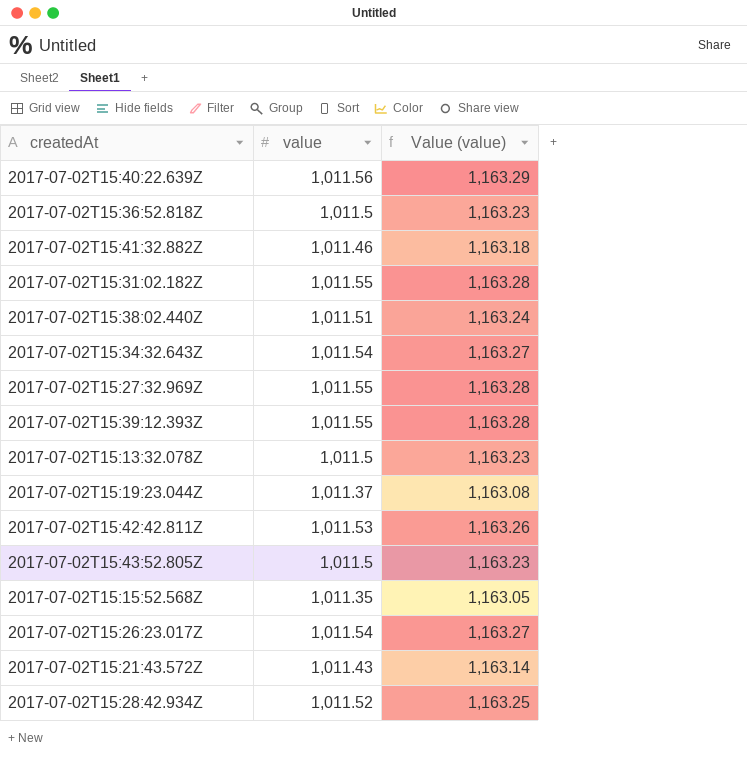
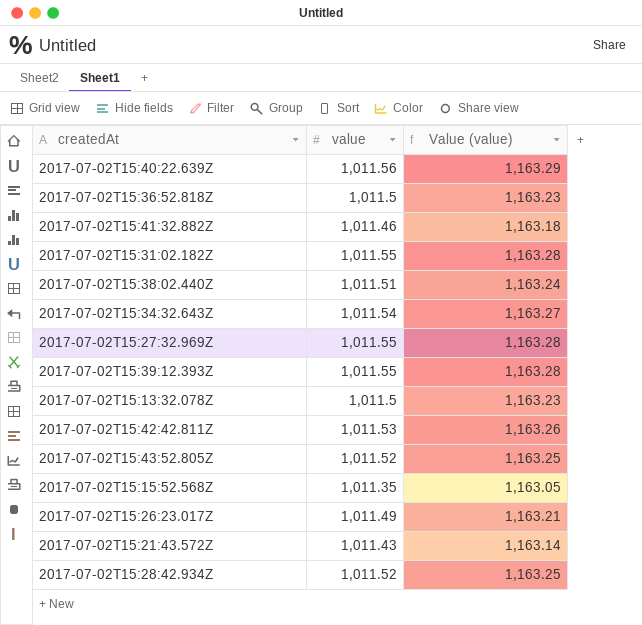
row 2017-07-02T15:19:23.044Z: 1,011.37 | 1,163.08 -> none
2017-07-02T15:43:52.805Z | value: 1,011.5 -> 1,011.52
2017-07-02T15:43:52.805Z | Value (value): 1,163.23 -> 1,163.25
2017-07-02T15:26:23.017Z | value: 1,011.54 -> 1,011.49
2017-07-02T15:26:23.017Z | Value (value): 1,163.27 -> 1,163.21

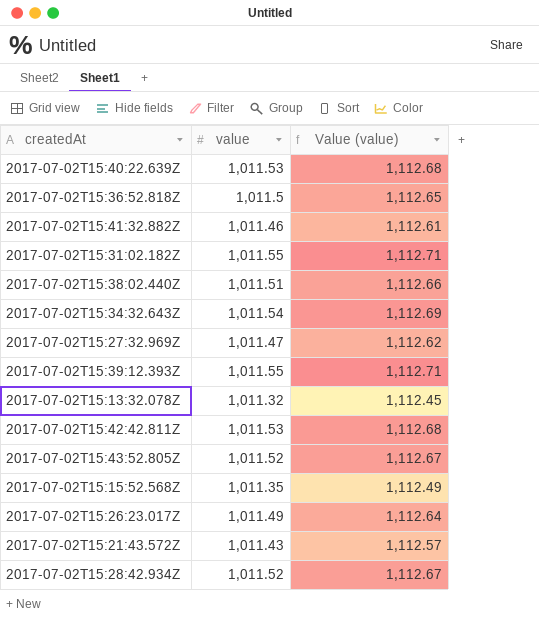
column Value (value) | formula: [value] * 1.15 -> [value] * 1.1
2017-07-02T15:40:22.639Z | value: 1,011.56 -> 1,011.53
2017-07-02T15:27:32.969Z | value: 1,011.55 -> 1,011.47
2017-07-02T15:13:32.078Z | value: 1,011.5 -> 1,011.32

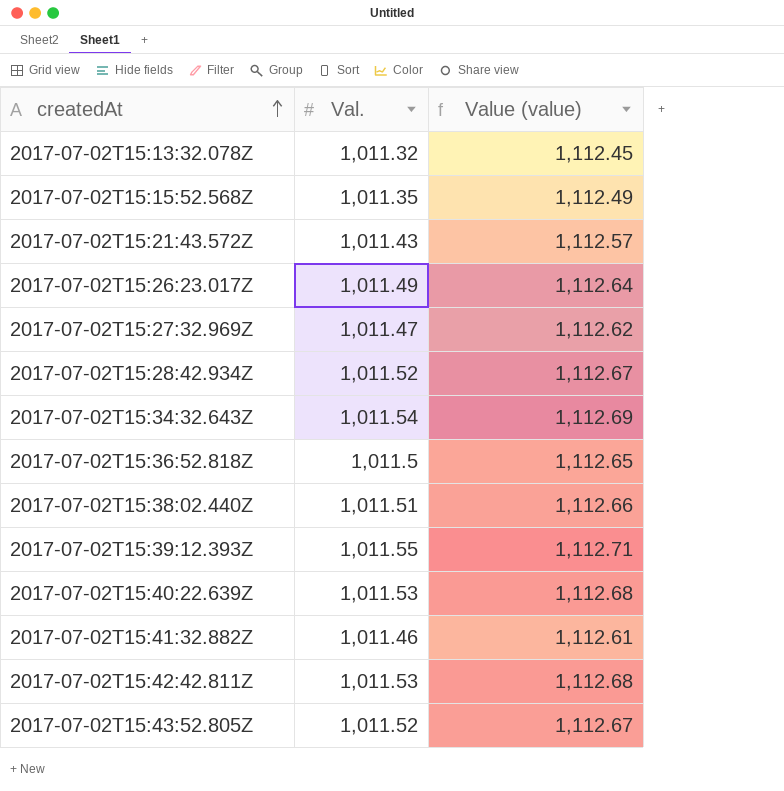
row order: none -> createdAt ascending
column name: value -> Val.
row 2017-07-02T15:31:02.182Z: 1,011.55 | 1,112.71 -> none

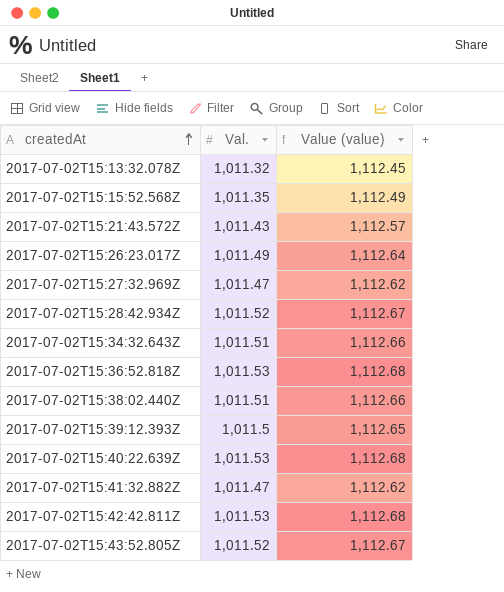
2017-07-02T15:34:32.643Z | Val.: 1,011.54 -> 1,011.51
2017-07-02T15:34:32.643Z | Value (value): 1,112.69 -> 1,112.66
2017-07-02T15:36:52.818Z | Val.: 1,011.5 -> 1,011.53
2017-07-02T15:36:52.818Z | Value (value): 1,112.65 -> 1,112.68
2017-07-02T15:39:12.393Z | Val.: 1,011.55 -> 1,011.5
2017-07-02T15:39:12.393Z | Value (value): 1,112.71 -> 1,112.65
2017-07-02T15:41:32.882Z | Val.: 1,011.46 -> 1,011.47
2017-07-02T15:41:32.882Z | Value (value): 1,112.61 -> 1,112.62

